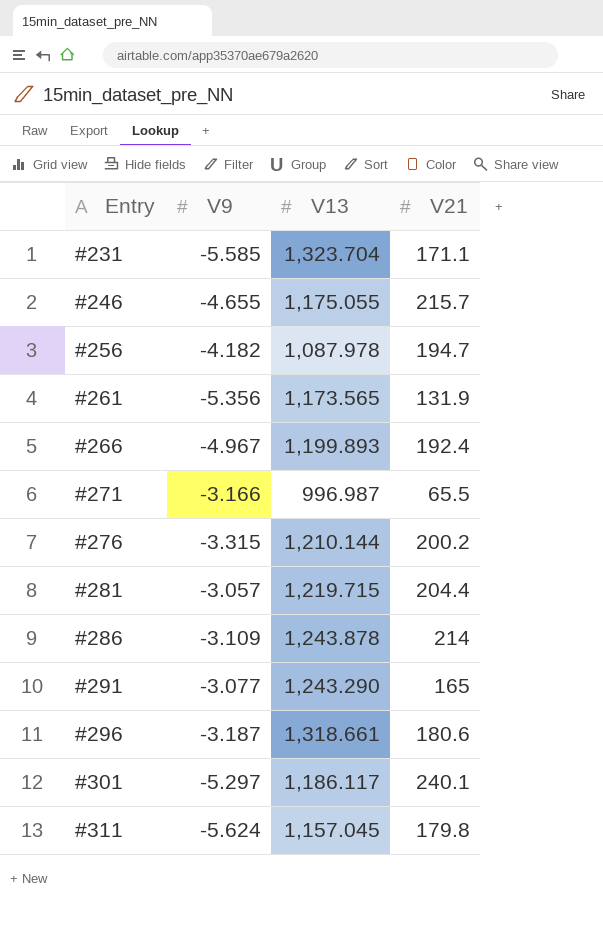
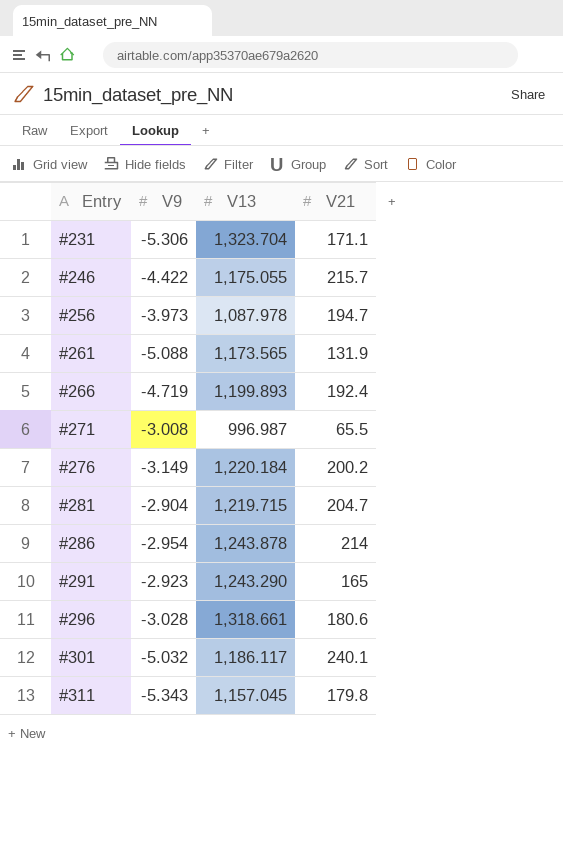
#231 | V9: -5.585 -> -5.306
#246 | V9: -4.655 -> -4.422
#256 | V9: -4.182 -> -3.973
#261 | V9: -5.356 -> -5.088
#266 | V9: -4.967 -> -4.719
#271 | V9: -3.166 -> -3.008
#276 | V9: -3.315 -> -3.149
#276 | V13: 1,210.144 -> 1,220.184
#281 | V9: -3.057 -> -2.904
#281 | V21: 204.4 -> 204.7
#286 | V9: -3.109 -> -2.954
#291 | V9: -3.077 -> -2.923
#296 | V9: -3.187 -> -3.028
#301 | V9: -5.297 -> -5.032
#311 | V9: -5.624 -> -5.343

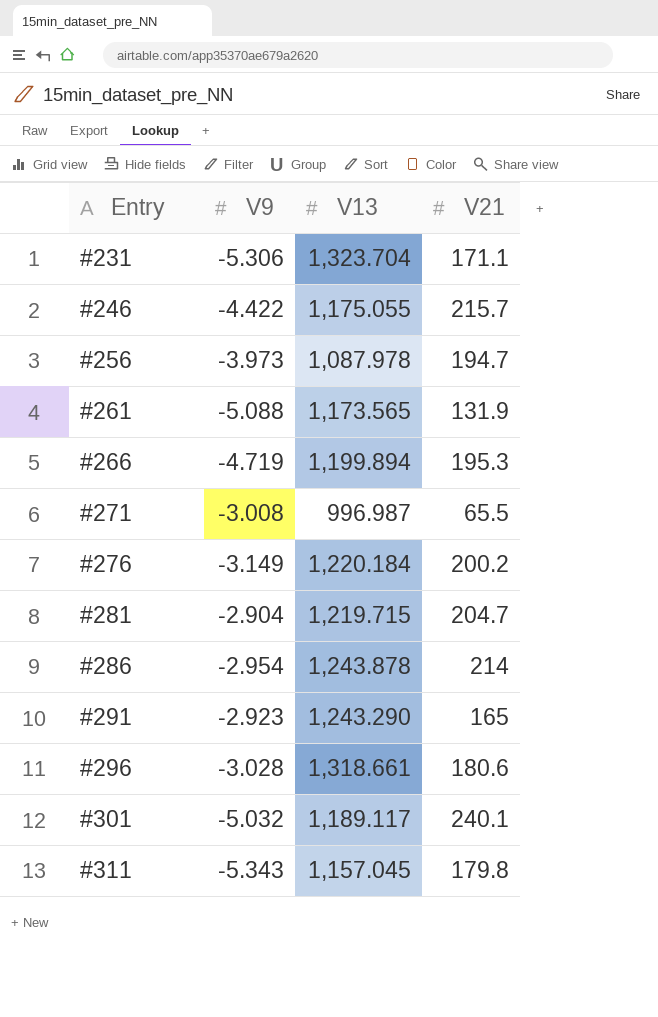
#266 | V13: 1,199.893 -> 1,199.894
#266 | V21: 192.4 -> 195.3
#301 | V13: 1,186.117 -> 1,189.117

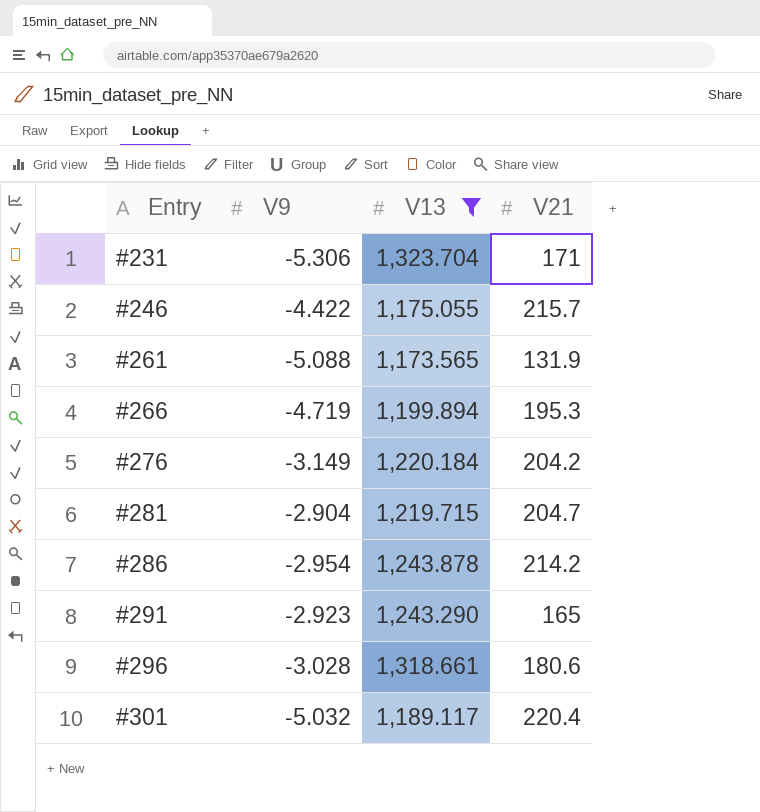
filter: none -> V13 >= 1,173.565
#231 | V21: 171.1 -> 171
#276 | V21: 200.2 -> 204.2
#286 | V21: 214 -> 214.2
#301 | V21: 240.1 -> 220.4

